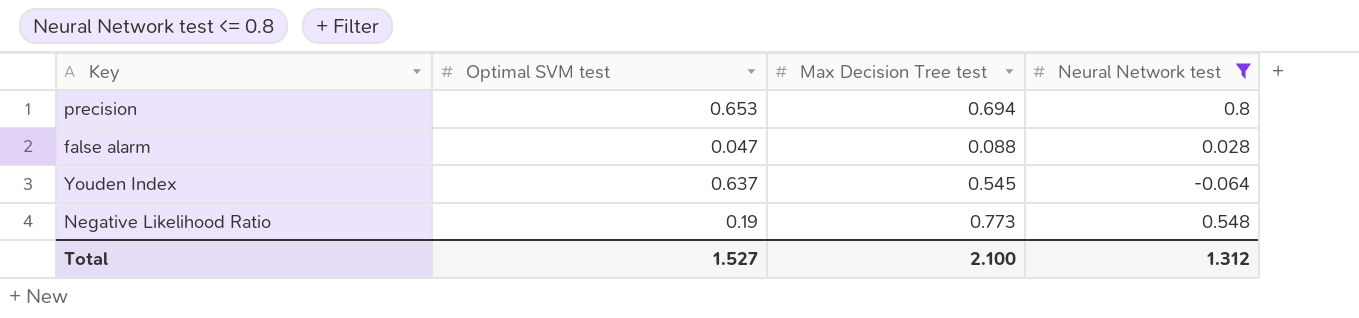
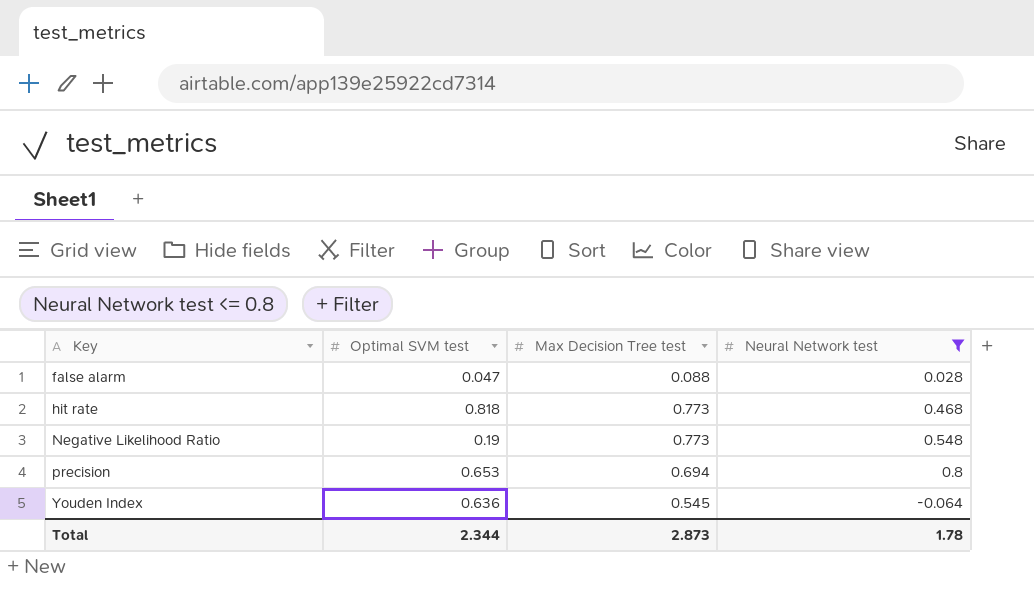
row order: none -> Key ascending
row hit rate: none -> 0.818 | 0.773 | 0.468
Youden Index | Optimal SVM test: 0.637 -> 0.636
Total | Optimal SVM test: 1.527 -> 2.344
Total | Max Decision Tree test: 2.100 -> 2.873
Total | Neural Network test: 1.312 -> 1.78

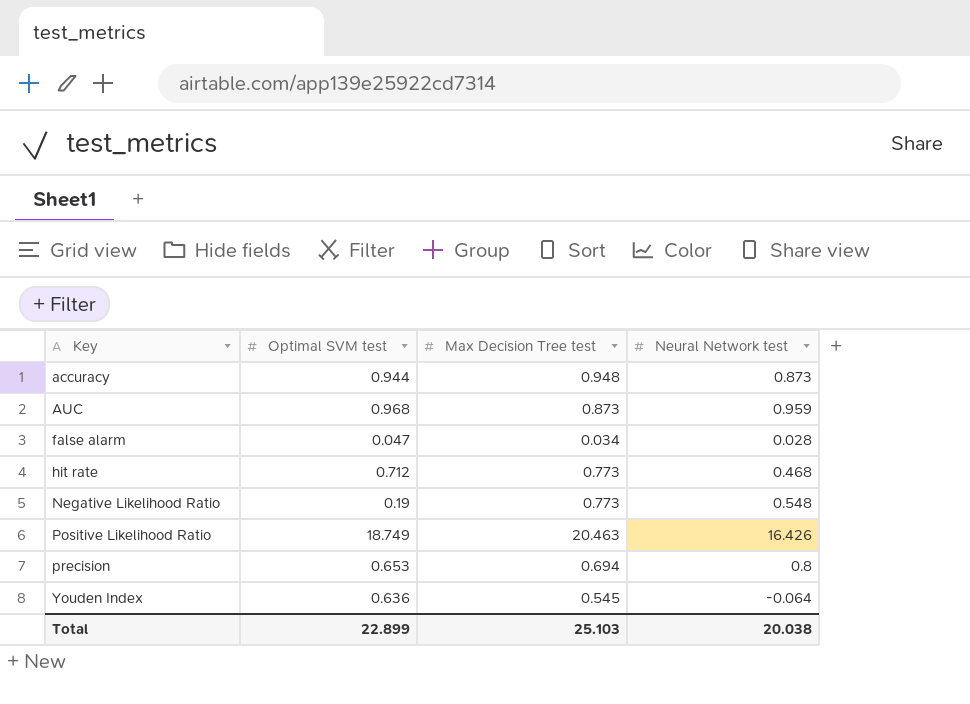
filter: Neural Network test <= 0.8 -> none
false alarm | Max Decision Tree test: 0.088 -> 0.034
hit rate | Optimal SVM test: 0.818 -> 0.712
Total | Optimal SVM test: 2.344 -> 22.899
Total | Max Decision Tree test: 2.873 -> 25.103
Total | Neural Network test: 1.78 -> 20.038

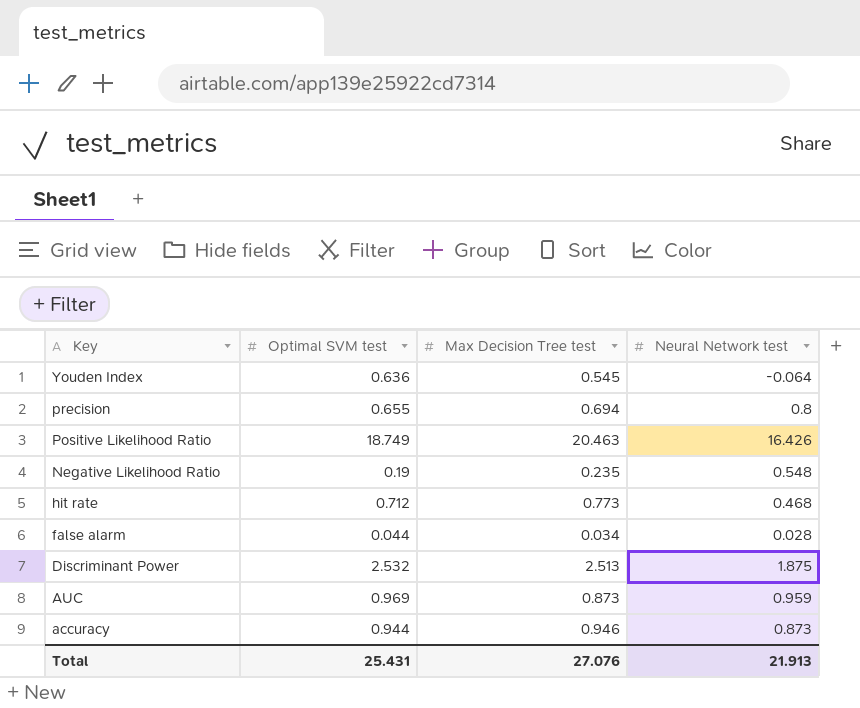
row order: Key ascending -> Key descending
precision | Optimal SVM test: 0.653 -> 0.655
Negative Likelihood Ratio | Max Decision Tree test: 0.773 -> 0.235
false alarm | Optimal SVM test: 0.047 -> 0.044
row Discriminant Power: none -> 2.532 | 2.513 | 1.875
AUC | Optimal SVM test: 0.968 -> 0.969
accuracy | Max Decision Tree test: 0.948 -> 0.946
Total | Optimal SVM test: 22.899 -> 25.431
Total | Max Decision Tree test: 25.103 -> 27.076
Total | Neural Network test: 20.038 -> 21.913

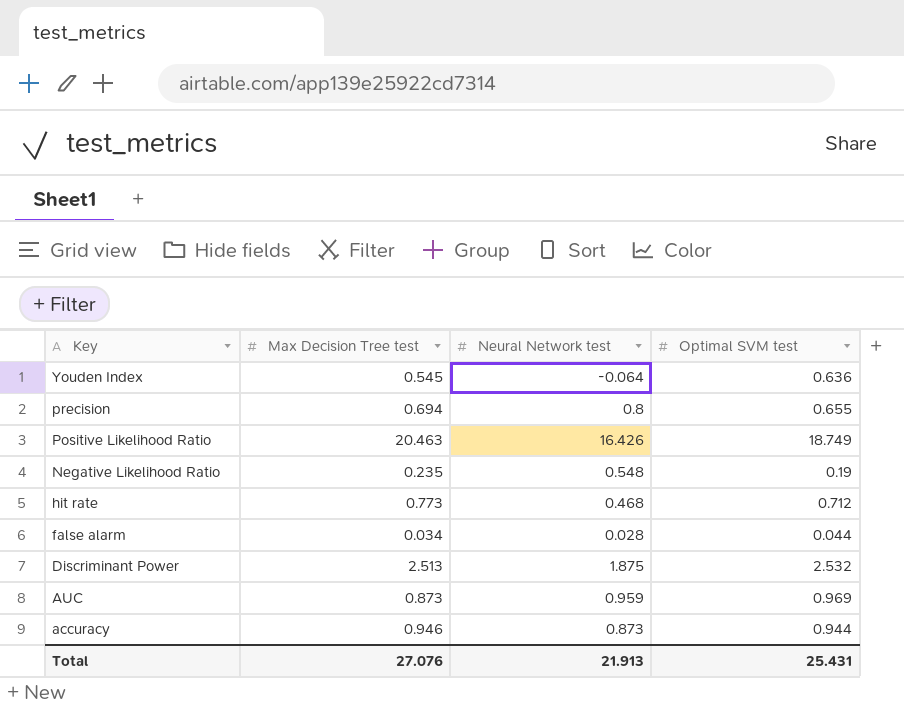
column Optimal SVM test | position: 2 -> 4

